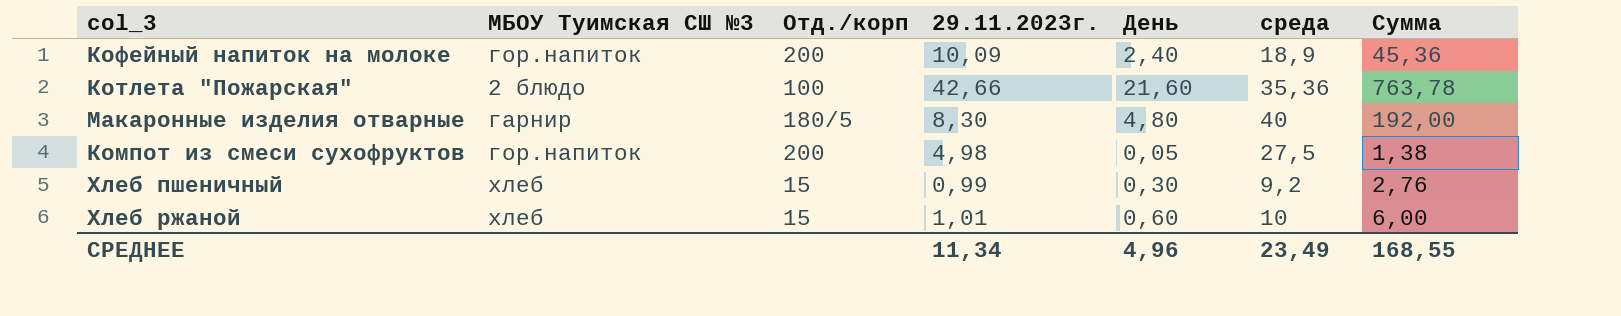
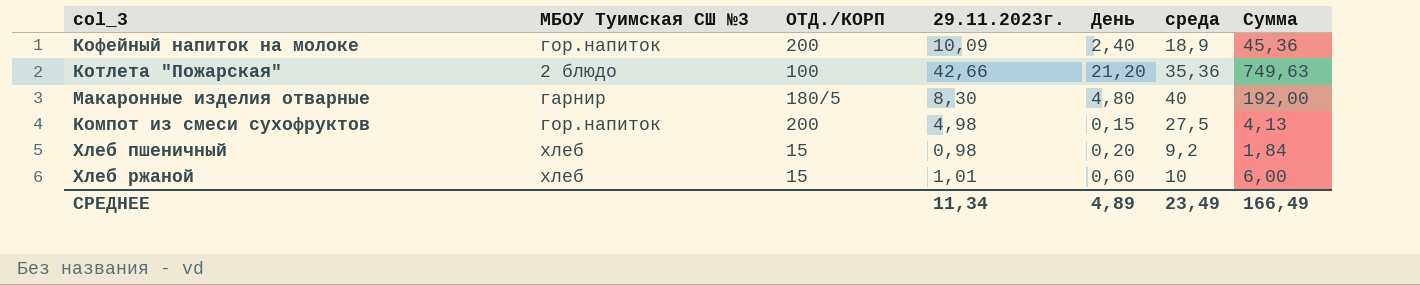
column name: Отд./корп -> ОТД./КОРП
Котлета "Пожарская" | День: 21,60 -> 21,20
Котлета "Пожарская" | Сумма: 763,78 -> 749,63
Компот из смеси сухофруктов | День: 0,05 -> 0,15
Компот из смеси сухофруктов | Сумма: 1,38 -> 4,13
Хлеб пшеничный | 29.11.2023г.: 0,99 -> 0,98
Хлеб пшеничный | День: 0,30 -> 0,20
Хлеб пшеничный | Сумма: 2,76 -> 1,84
СРЕДНЕЕ | День: 4,96 -> 4,89
СРЕДНЕЕ | Сумма: 168,55 -> 166,49

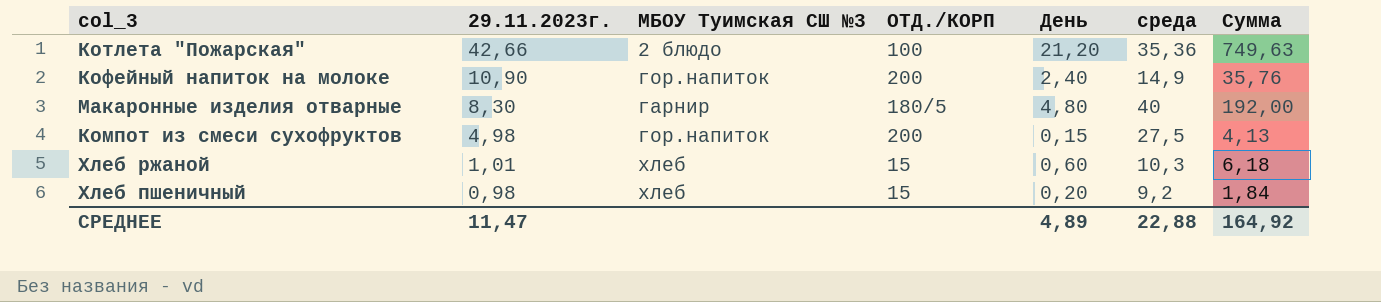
row order: none -> 29.11.2023г. descending
column 29.11.2023г. | position: 4 -> 2
Кофейный напиток на молоке | 29.11.2023г.: 10,09 -> 10,90
Кофейный напиток на молоке | среда: 18,9 -> 14,9
Кофейный напиток на молоке | Сумма: 45,36 -> 35,76
Хлеб ржаной | среда: 10 -> 10,3
Хлеб ржаной | Сумма: 6,00 -> 6,18
СРЕДНЕЕ | 29.11.2023г.: 11,34 -> 11,47
СРЕДНЕЕ | среда: 23,49 -> 22,88
СРЕДНЕЕ | Сумма: 166,49 -> 164,92

